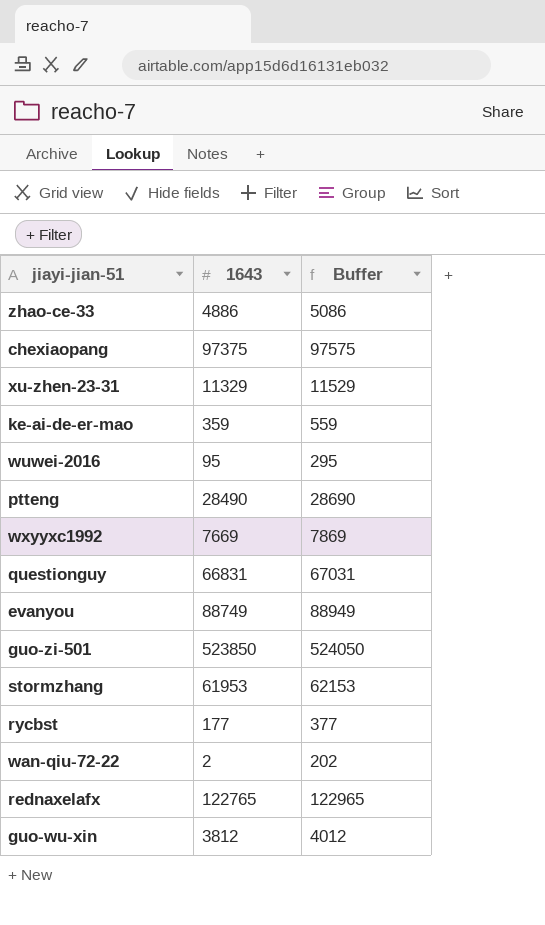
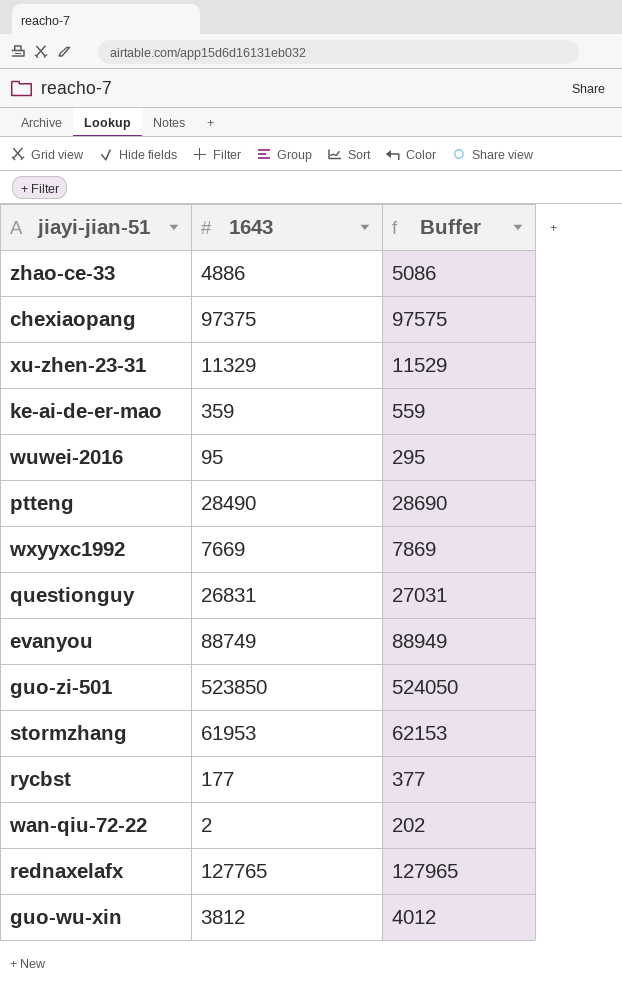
questionguy | 1643: 66831 -> 26831
questionguy | Buffer: 67031 -> 27031
rednaxelafx | 1643: 122765 -> 127765
rednaxelafx | Buffer: 122965 -> 127965

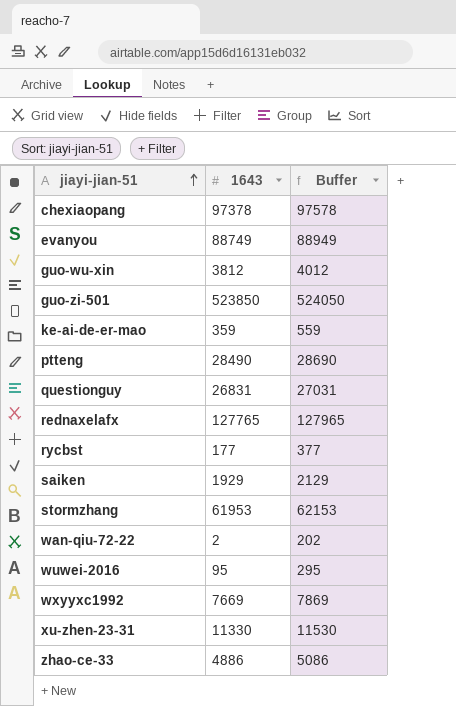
row order: none -> jiayi-jian-51 ascending
chexiaopang | 1643: 97375 -> 97378
chexiaopang | Buffer: 97575 -> 97578
row saiken: none -> 1929 | 2129
xu-zhen-23-31 | 1643: 11329 -> 11330
xu-zhen-23-31 | Buffer: 11529 -> 11530

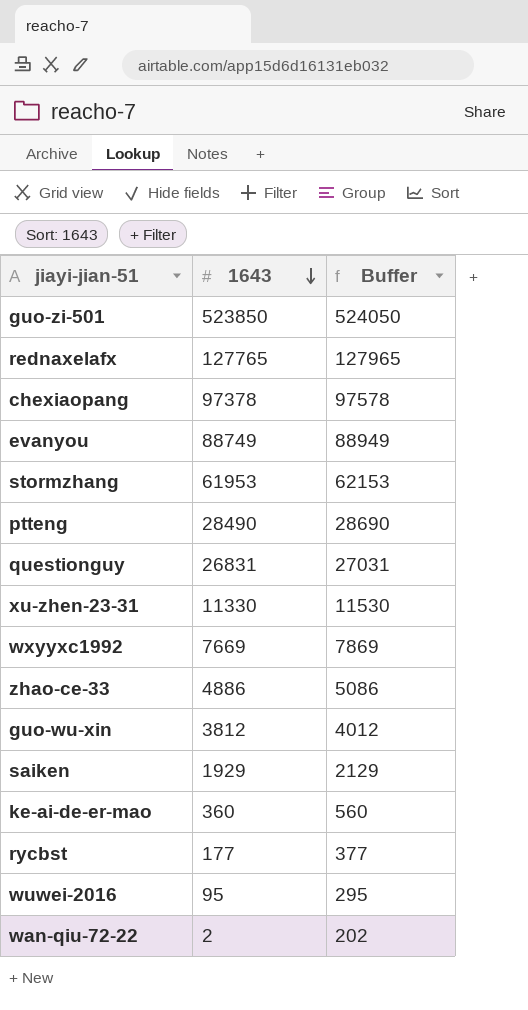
row order: jiayi-jian-51 ascending -> 1643 descending
ke-ai-de-er-mao | 1643: 359 -> 360
ke-ai-de-er-mao | Buffer: 559 -> 560

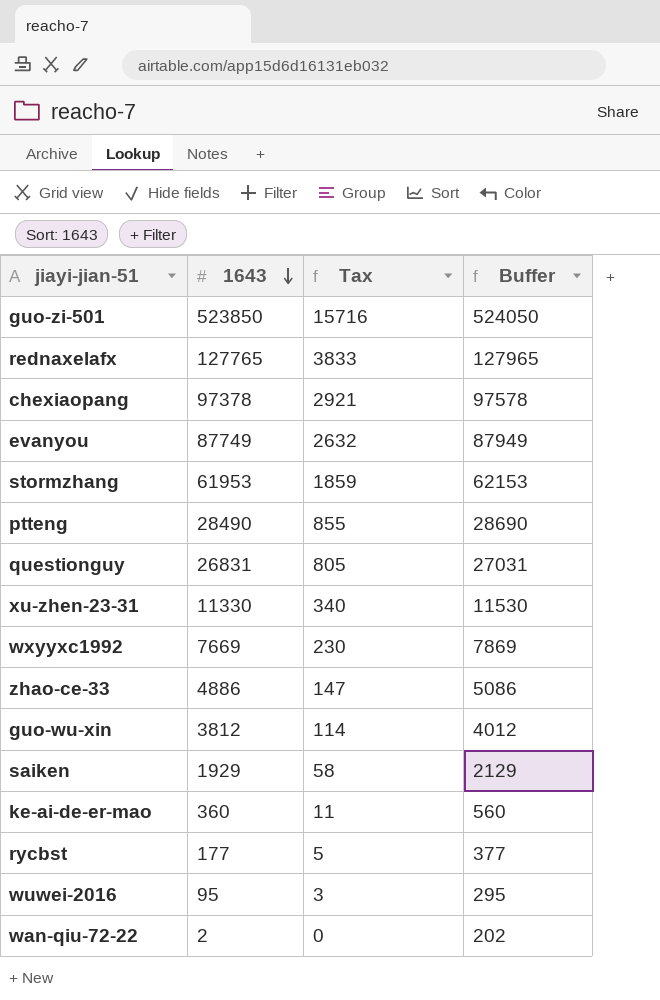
column Tax | formula: none -> [1643] * 0.03
evanyou | 1643: 88749 -> 87749
evanyou | Buffer: 88949 -> 87949

